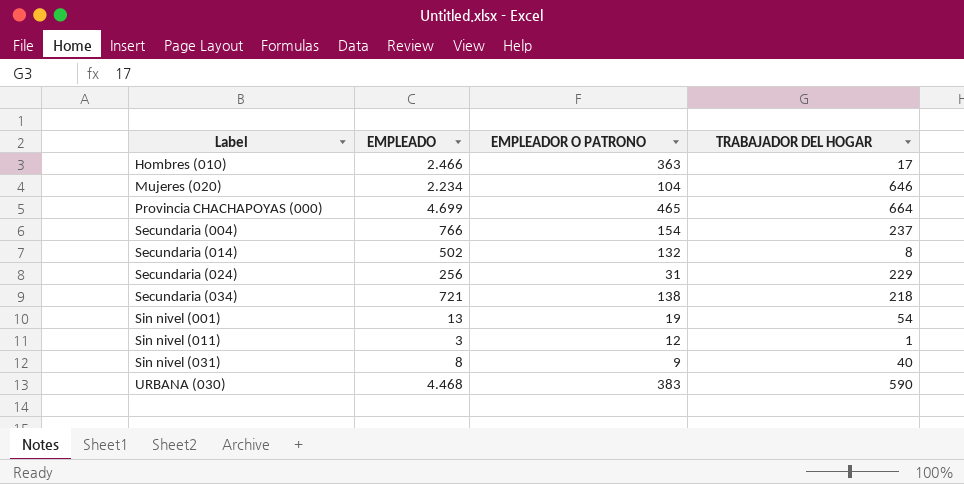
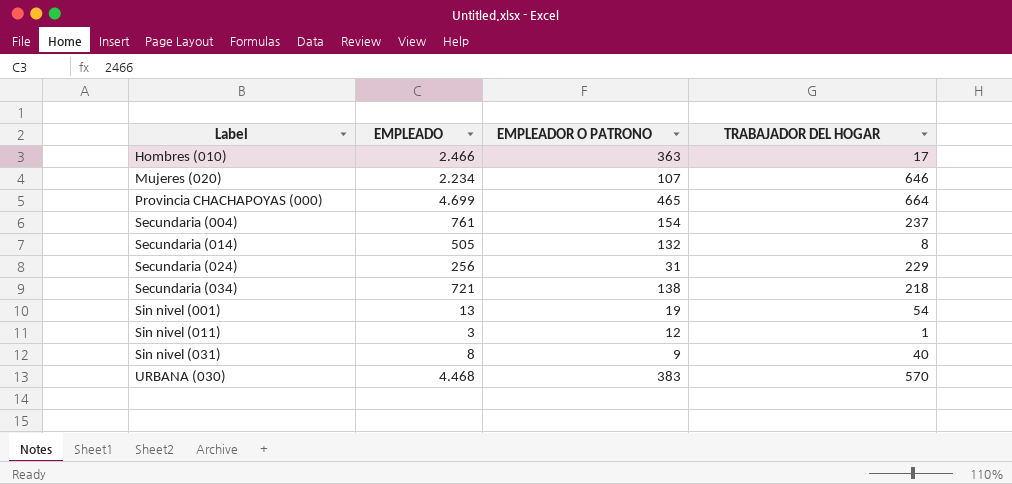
Mujeres (020) | EMPLEADOR O PATRONO: 104 -> 107
Secundaria (004) | EMPLEADO: 766 -> 761
Secundaria (014) | EMPLEADO: 502 -> 505
URBANA (030) | TRABAJADOR DEL HOGAR: 590 -> 570

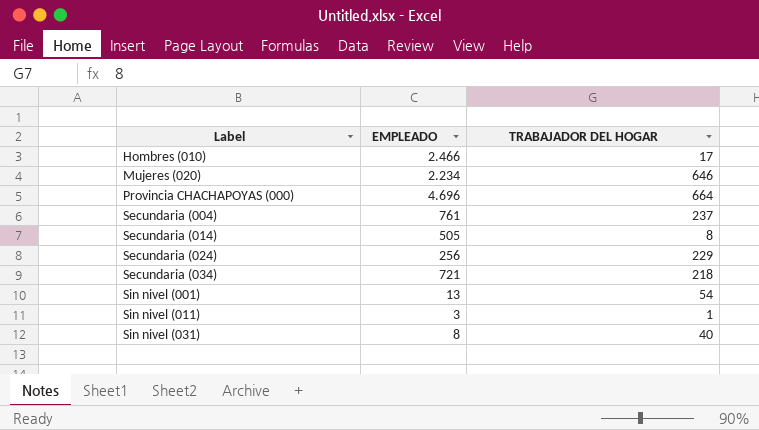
column EMPLEADOR O PATRONO | position: 3 -> none
row URBANA (030): 4.468 | 383 | 570 -> none
Provincia CHACHAPOYAS (000) | EMPLEADO: 4.699 -> 4.696

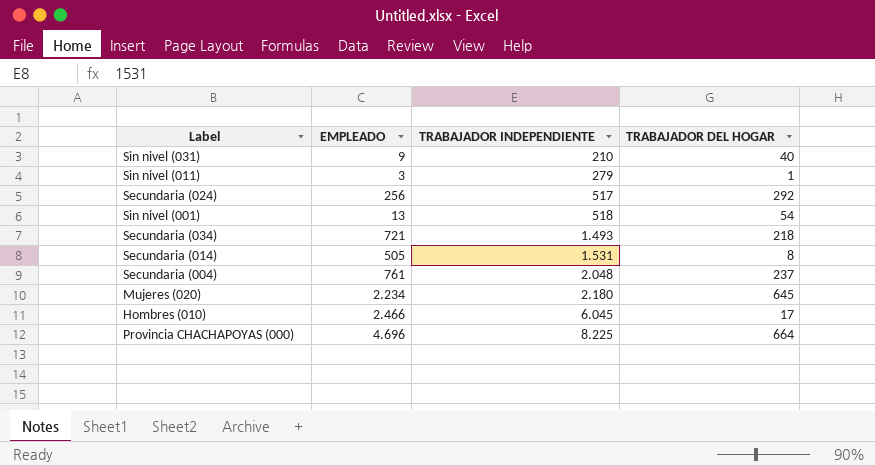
row order: Label ascending -> TRABAJADOR INDEPENDIENTE ascending
column TRABAJADOR INDEPENDIENTE | position: none -> 3
Sin nivel (031) | EMPLEADO: 8 -> 9
Secundaria (024) | TRABAJADOR DEL HOGAR: 229 -> 292
Mujeres (020) | TRABAJADOR DEL HOGAR: 646 -> 645

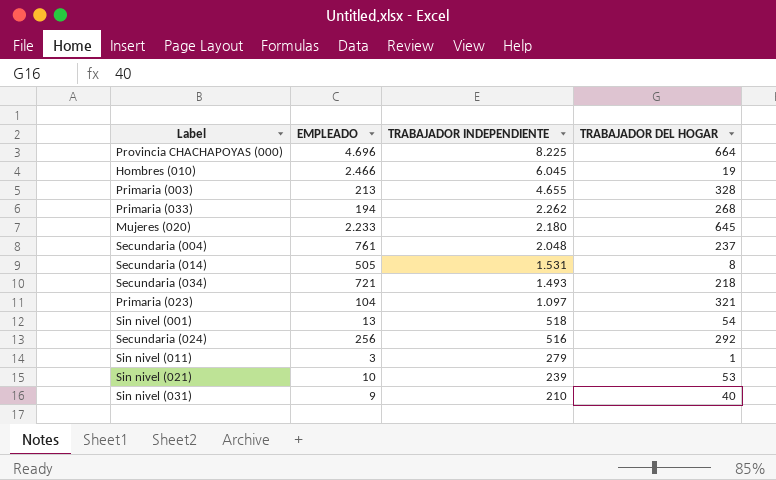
row order: TRABAJADOR INDEPENDIENTE ascending -> TRABAJADOR INDEPENDIENTE descending
Hombres (010) | TRABAJADOR DEL HOGAR: 17 -> 19
row Primaria (003): none -> 213 | 4.655 | 328
row Primaria (033): none -> 194 | 2.262 | 268
Mujeres (020) | EMPLEADO: 2.234 -> 2.233
row Primaria (023): none -> 104 | 1.097 | 321
Secundaria (024) | TRABAJADOR INDEPENDIENTE: 517 -> 516
row Sin nivel (021): none -> 10 | 239 | 53

